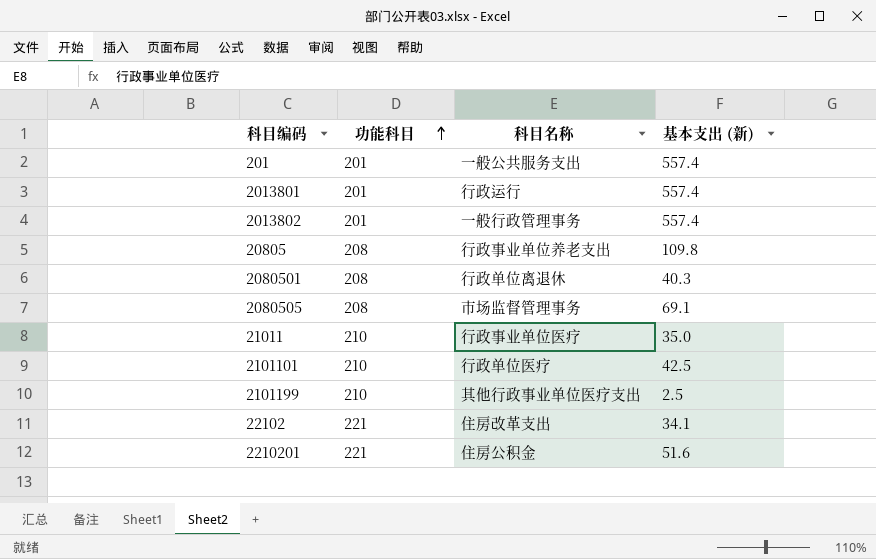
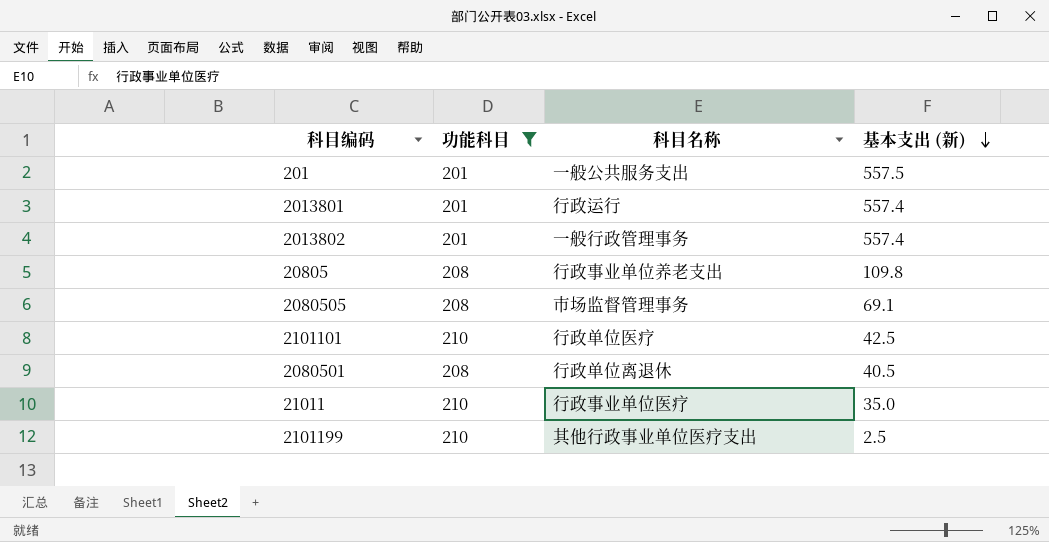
filter: none -> 功能科目 != 221
row order: 功能科目 ascending -> 基本支出 (新) descending
201 | 基本支出 (新): 557.4 -> 557.5
2080501 | 基本支出 (新): 40.3 -> 40.5

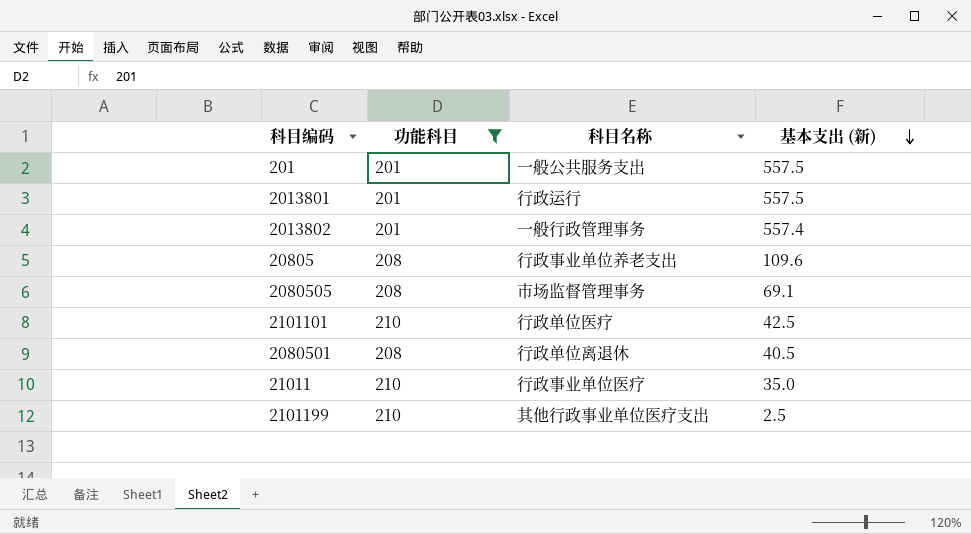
2013801 | 基本支出 (新): 557.4 -> 557.5
20805 | 基本支出 (新): 109.8 -> 109.6

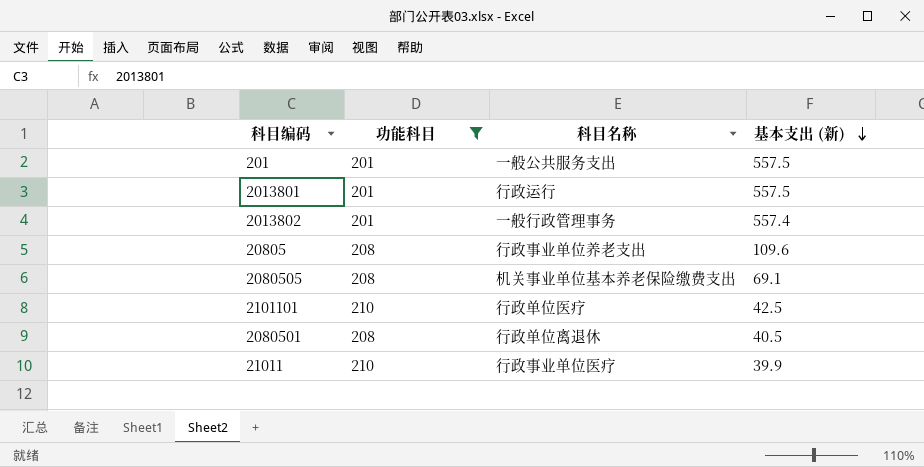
row 2101199: 210 | 其他行政事业单位医疗支出 | 2.5 -> none
2080505 | 科目名称: 市场监督管理事务 -> 机关事业单位基本养老保险缴费支出
21011 | 基本支出 (新): 35.0 -> 39.9

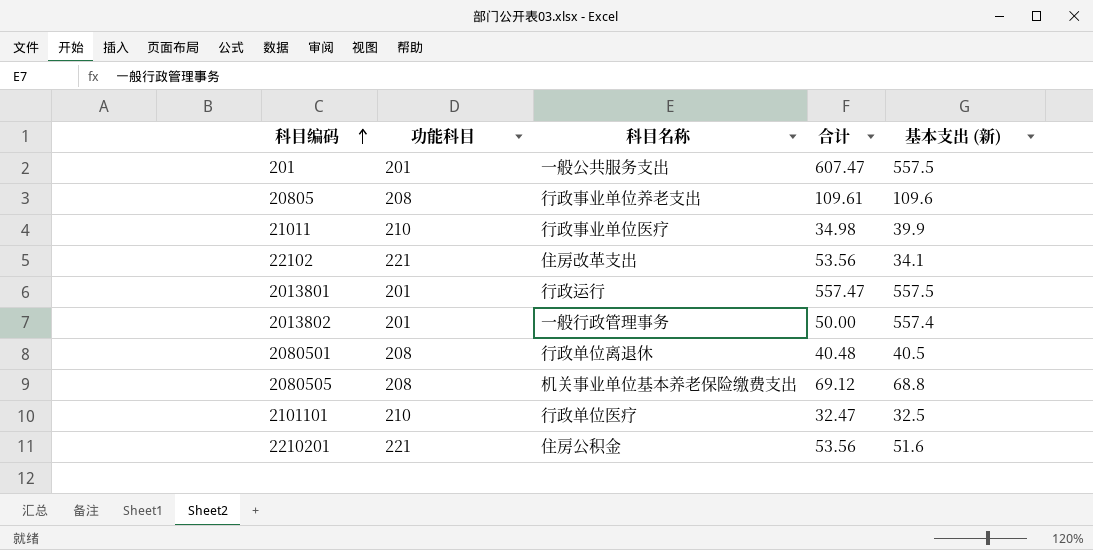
filter: 功能科目 != 221 -> none
row order: 基本支出 (新) descending -> 科目编码 ascending
column 合计 | position: none -> 4
2080505 | 基本支出 (新): 69.1 -> 68.8
2101101 | 基本支出 (新): 42.5 -> 32.5

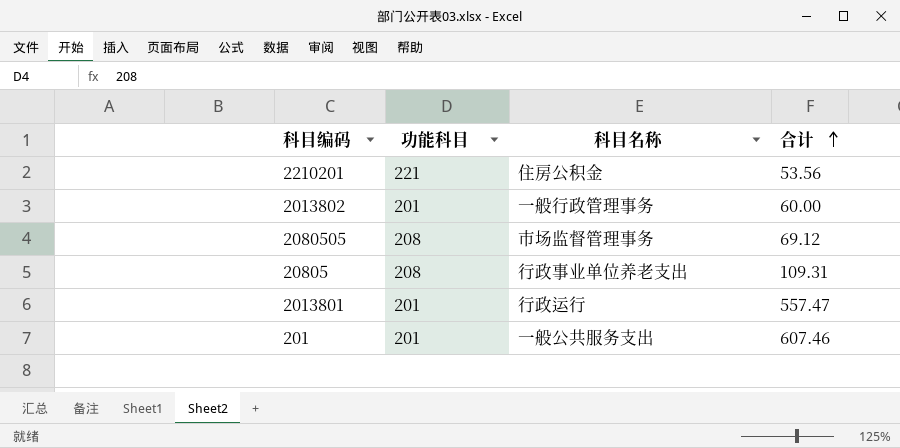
row order: 科目编码 ascending -> 合计 ascending
column 基本支出 (新) | position: 5 -> none
row 21011: 210 | 行政事业单位医疗 | 34.98 | 39.9 -> none
row 22102: 221 | 住房改革支出 | 53.56 | 34.1 -> none
row 2080501: 208 | 行政单位离退休 | 40.48 | 40.5 -> none
row 2101101: 210 | 行政单位医疗 | 32.47 | 32.5 -> none
2013802 | 合计: 50.00 -> 60.00
2080505 | 科目名称: 机关事业单位基本养老保险缴费支出 -> 市场监督管理事务
20805 | 合计: 109.61 -> 109.31
201 | 合计: 607.47 -> 607.46

